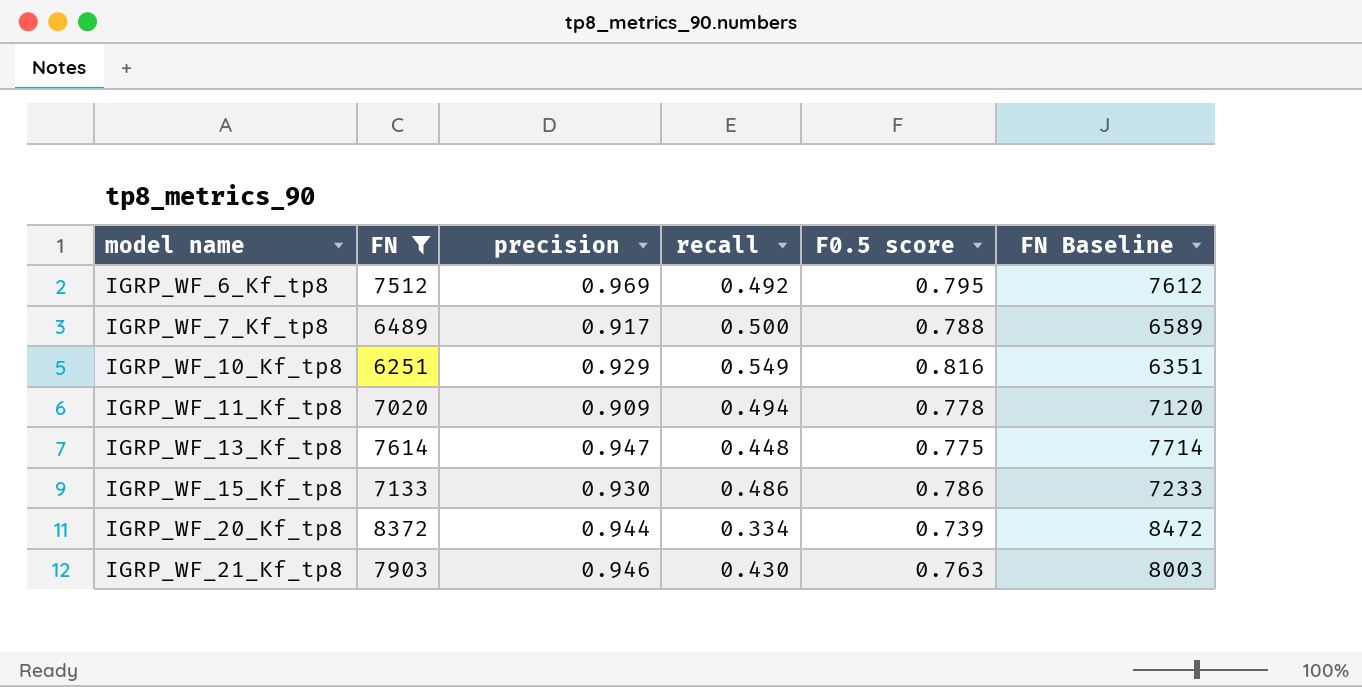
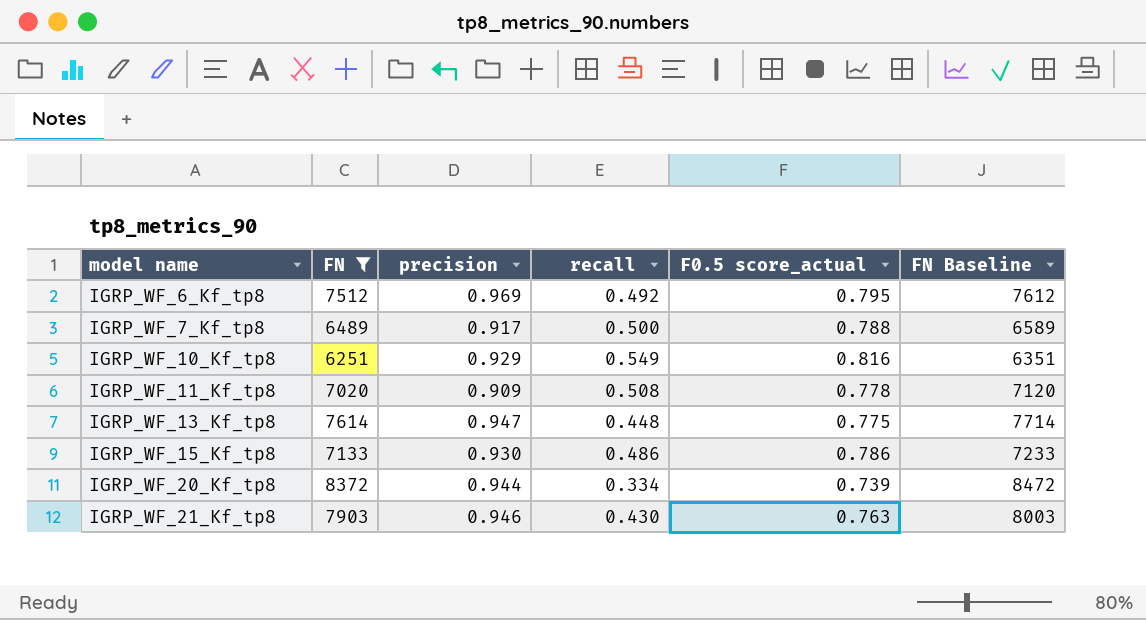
column name: F0.5 score -> F0.5 score_actual
IGRP_WF_11_Kf_tp8 | recall: 0.494 -> 0.508

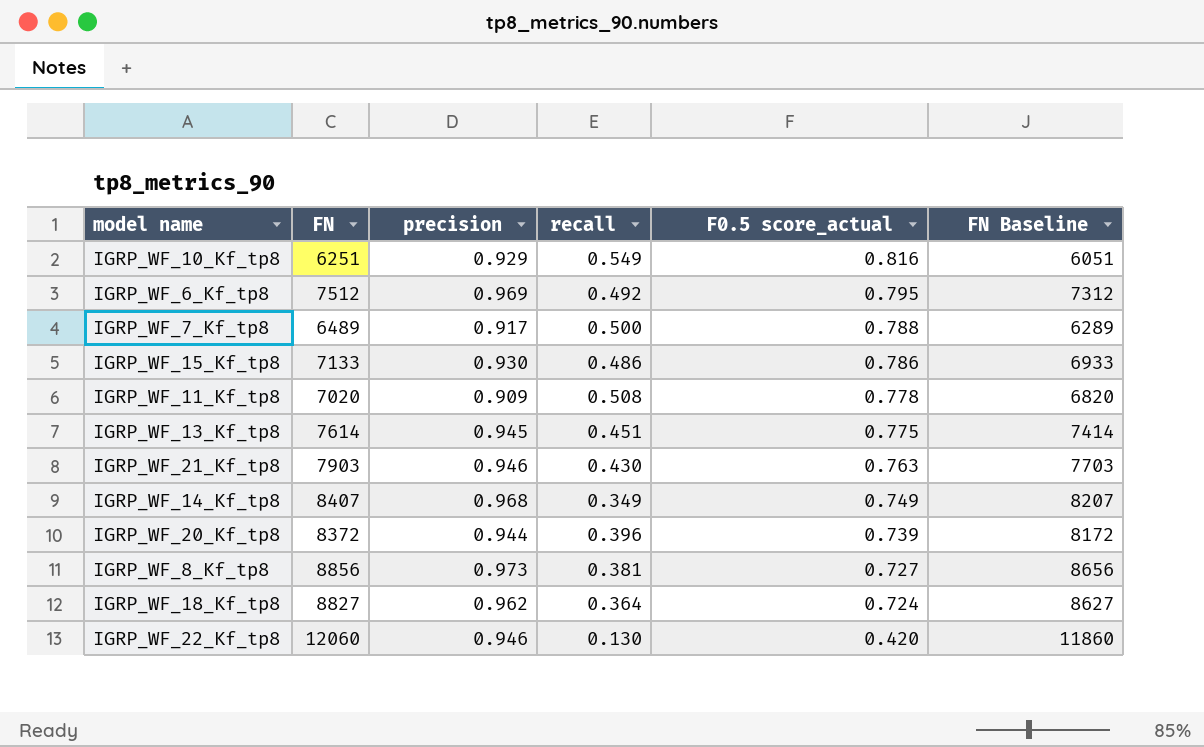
filter: FN <= 8372 -> none
row order: model name ascending -> F0.5 score_actual descending
column FN Baseline | formula: [FN] + 100 -> [FN] - 200
IGRP_WF_13_Kf_tp8 | precision: 0.947 -> 0.945
IGRP_WF_13_Kf_tp8 | recall: 0.448 -> 0.451
IGRP_WF_20_Kf_tp8 | recall: 0.334 -> 0.396

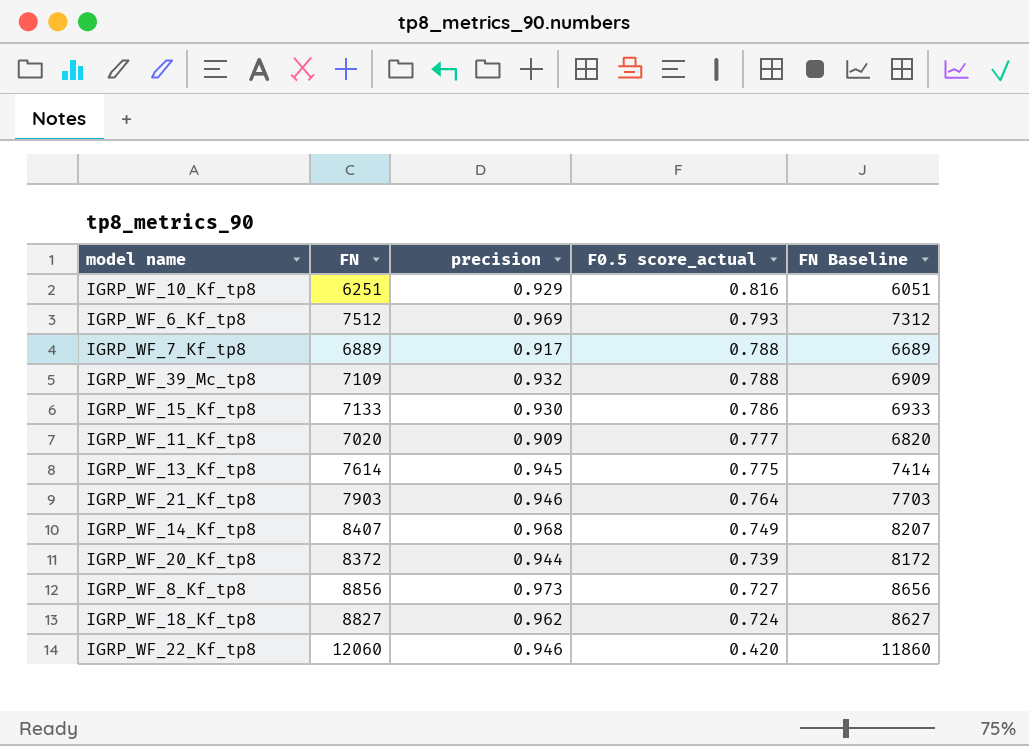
column recall | position: 4 -> none
IGRP_WF_6_Kf_tp8 | F0.5 score_actual: 0.795 -> 0.793
IGRP_WF_7_Kf_tp8 | FN: 6489 -> 6889
IGRP_WF_7_Kf_tp8 | FN Baseline: 6289 -> 6689
row IGRP_WF_39_Mc_tp8: none -> 7109 | 0.932 | 0.788 | 6909
IGRP_WF_11_Kf_tp8 | F0.5 score_actual: 0.778 -> 0.777
IGRP_WF_21_Kf_tp8 | F0.5 score_actual: 0.763 -> 0.764

